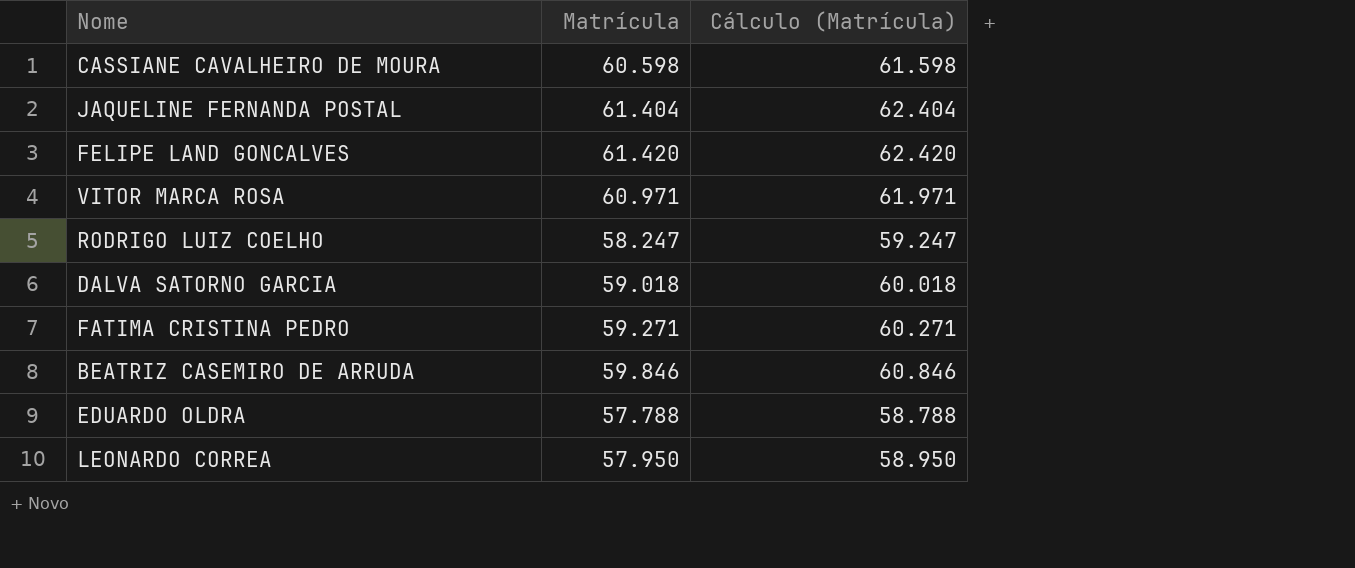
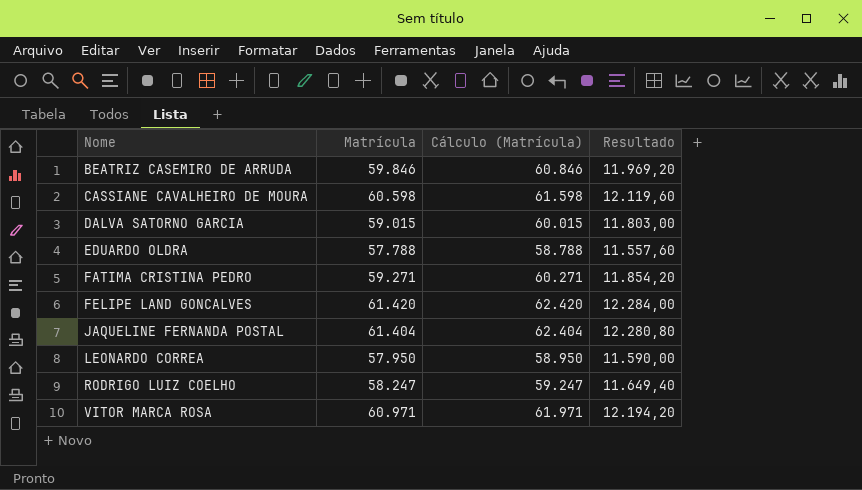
row order: none -> Nome ascending
column Resultado | formula: none -> [Matrícula] * 0,2
DALVA SATORNO GARCIA | Matrícula: 59.018 -> 59.015
DALVA SATORNO GARCIA | Cálculo (Matrícula): 60.018 -> 60.015

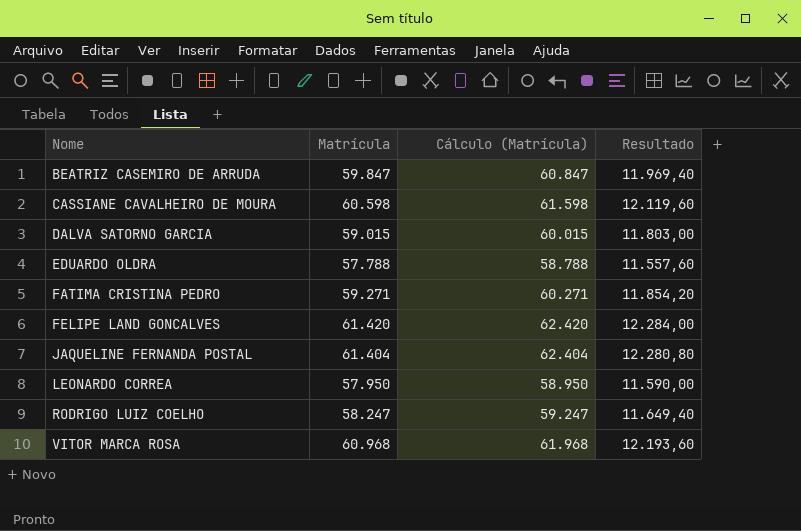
BEATRIZ CASEMIRO DE ARRUDA | Matrícula: 59.846 -> 59.847
BEATRIZ CASEMIRO DE ARRUDA | Cálculo (Matrícula): 60.846 -> 60.847
BEATRIZ CASEMIRO DE ARRUDA | Resultado: 11.969,20 -> 11.969,40
VITOR MARCA ROSA | Matrícula: 60.971 -> 60.968
VITOR MARCA ROSA | Cálculo (Matrícula): 61.971 -> 61.968
VITOR MARCA ROSA | Resultado: 12.194,20 -> 12.193,60

